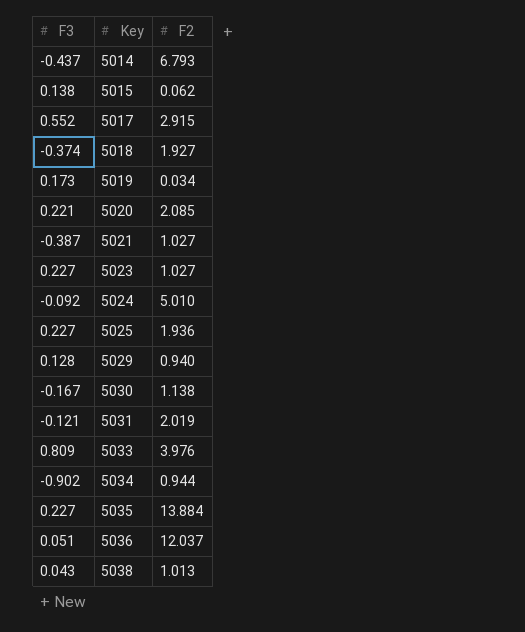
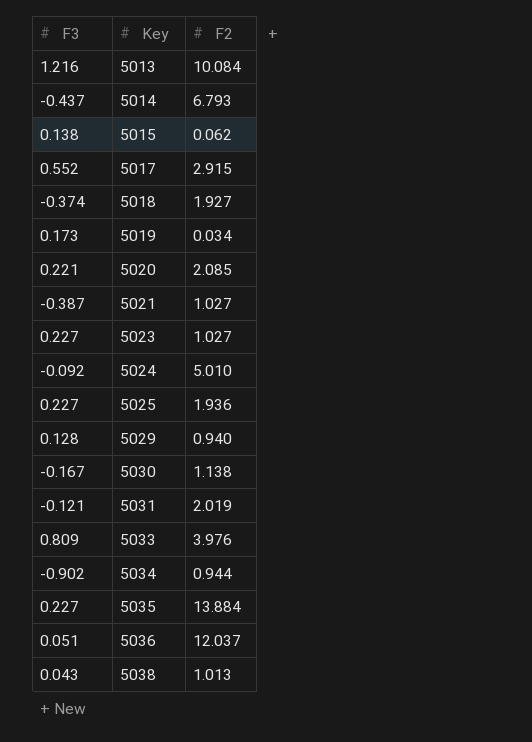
row 5013: none -> 1.216 | 10.084

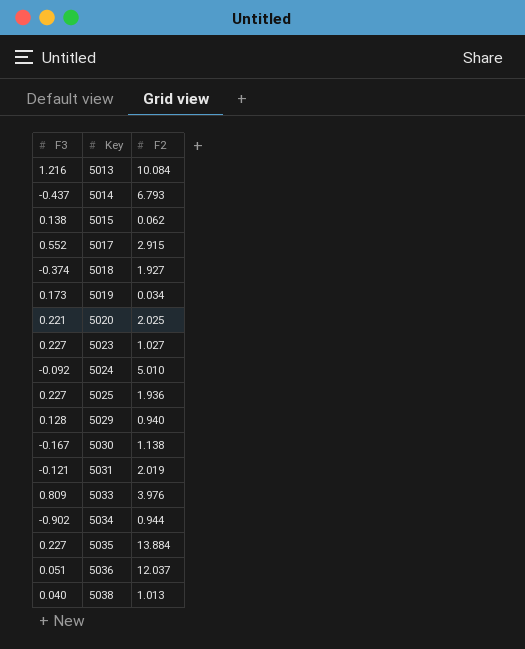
row 5021: -0.387 | 1.027 -> none
5020 | F2: 2.085 -> 2.025
5038 | F3: 0.043 -> 0.040

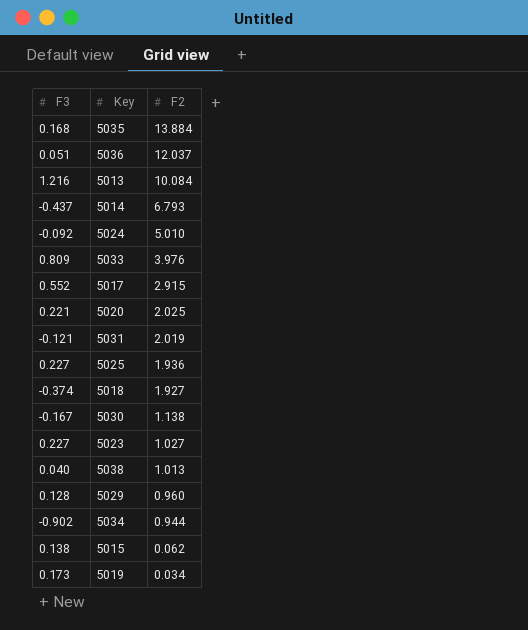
row order: Key ascending -> F2 descending
5035 | F3: 0.227 -> 0.168
5029 | F2: 0.940 -> 0.960

